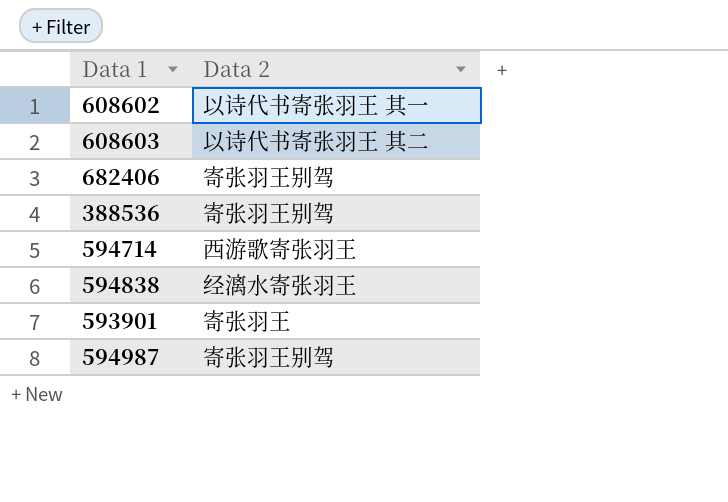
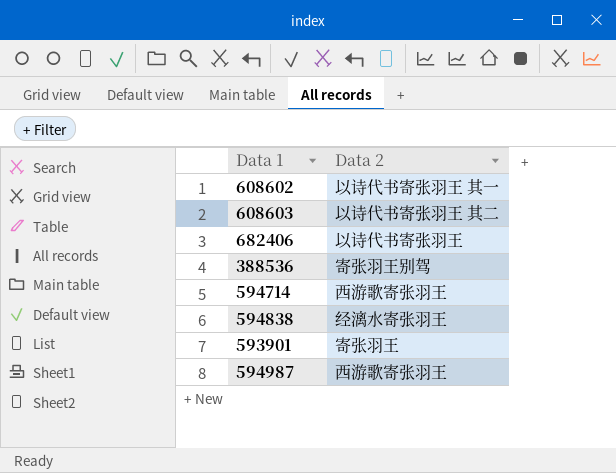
682406 | Data 2: 寄张羽王别驾 -> 以诗代书寄张羽王
594987 | Data 2: 寄张羽王别驾 -> 西游歌寄张羽王

